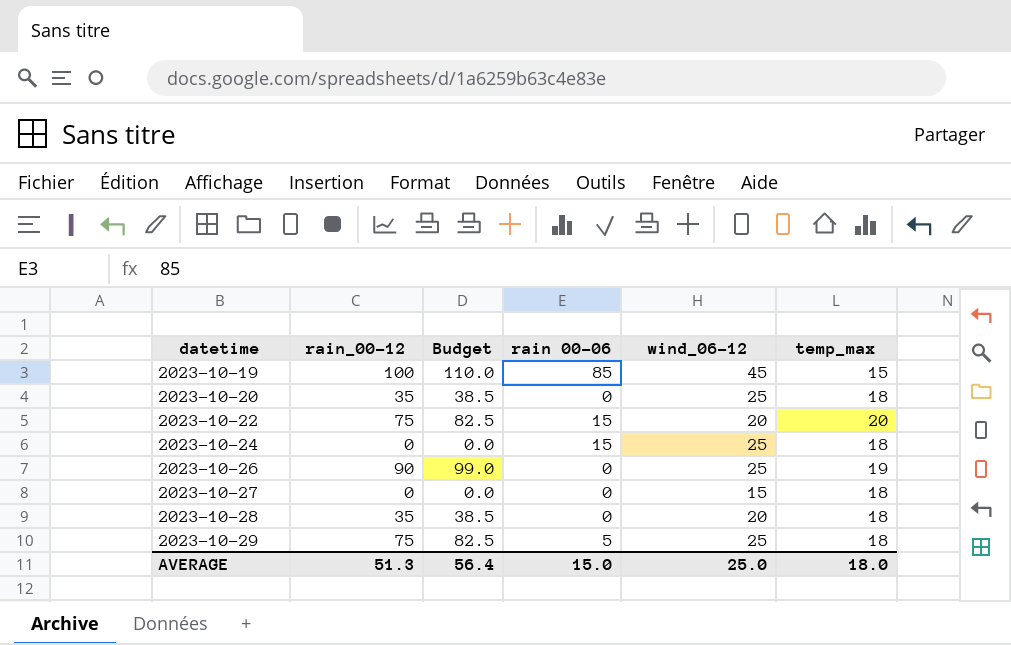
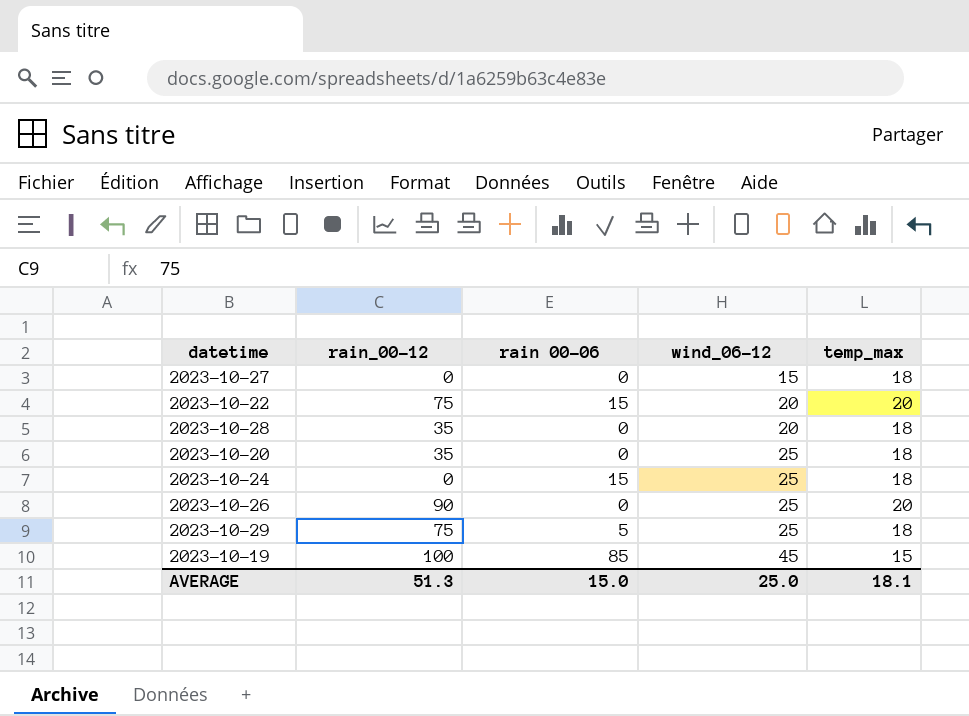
row order: datetime ascending -> wind_06-12 ascending
column Budget | formula: [rain_00-12] * 1.1 -> none
2023-10-26 | temp_max: 19 -> 20
AVERAGE | temp_max: 18.0 -> 18.1

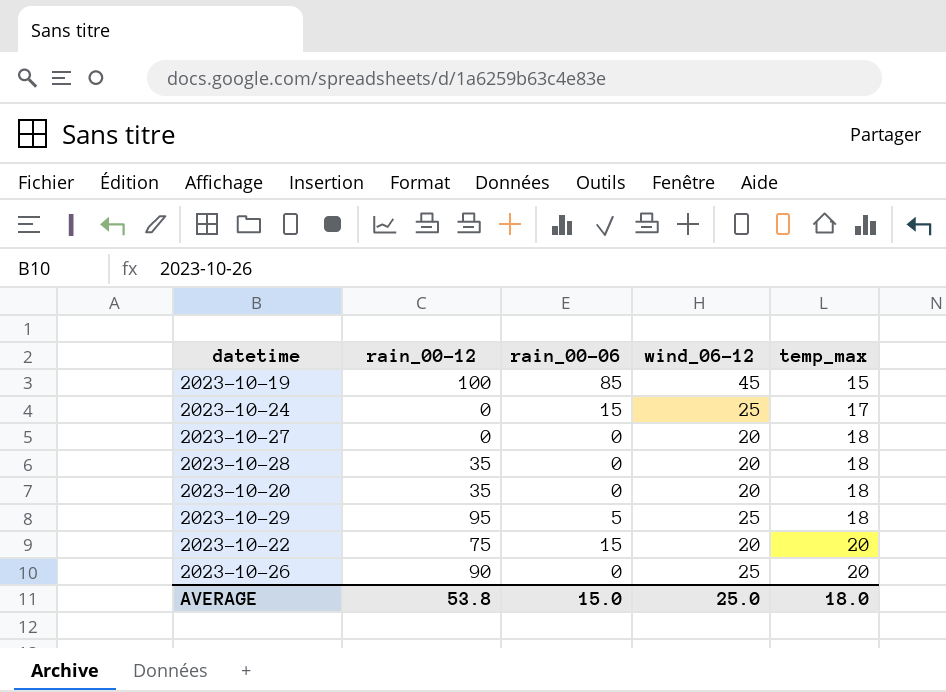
row order: wind_06-12 ascending -> temp_max ascending
column name: rain 00-06 -> rain_00-06
2023-10-24 | temp_max: 18 -> 17
2023-10-27 | wind_06-12: 15 -> 20
2023-10-20 | wind_06-12: 25 -> 20
2023-10-29 | rain_00-12: 75 -> 95
AVERAGE | rain_00-12: 51.3 -> 53.8
AVERAGE | temp_max: 18.1 -> 18.0

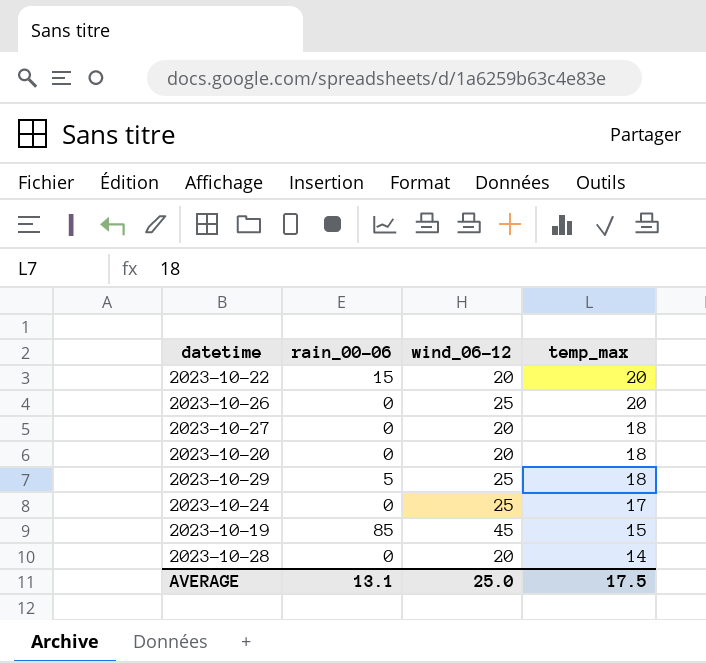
row order: temp_max ascending -> temp_max descending
column rain_00-12 | position: 2 -> none
2023-10-24 | rain_00-06: 15 -> 0
2023-10-28 | temp_max: 18 -> 14
AVERAGE | rain_00-06: 15.0 -> 13.1
AVERAGE | temp_max: 18.0 -> 17.5

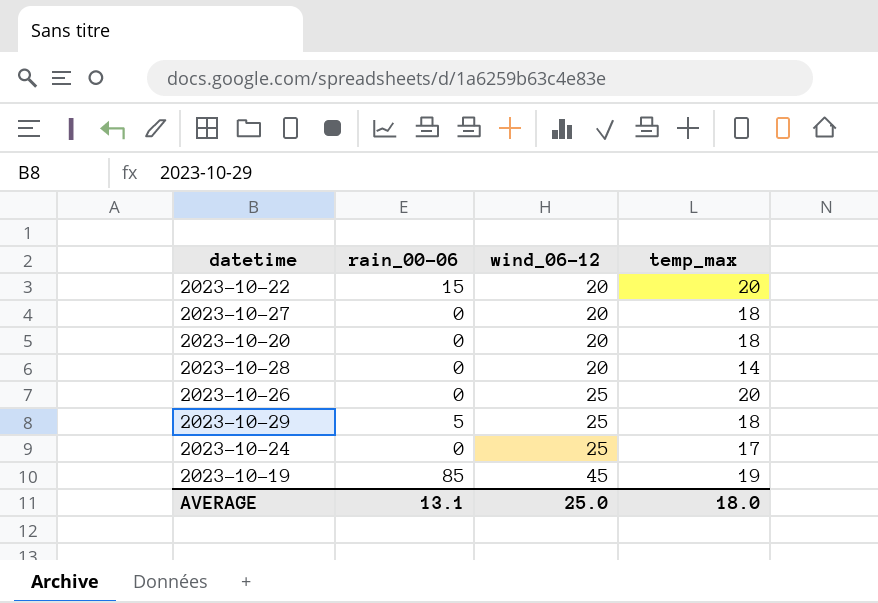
row order: temp_max descending -> wind_06-12 ascending
2023-10-19 | temp_max: 15 -> 19
AVERAGE | temp_max: 17.5 -> 18.0

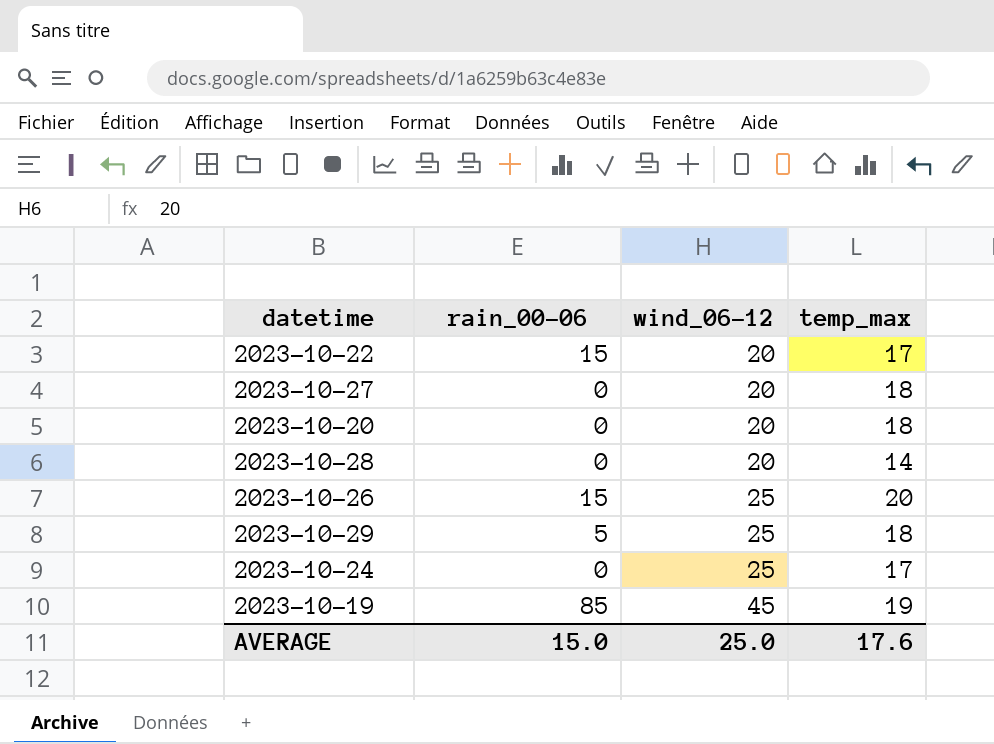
2023-10-22 | temp_max: 20 -> 17
2023-10-26 | rain_00-06: 0 -> 15
AVERAGE | rain_00-06: 13.1 -> 15.0
AVERAGE | temp_max: 18.0 -> 17.6

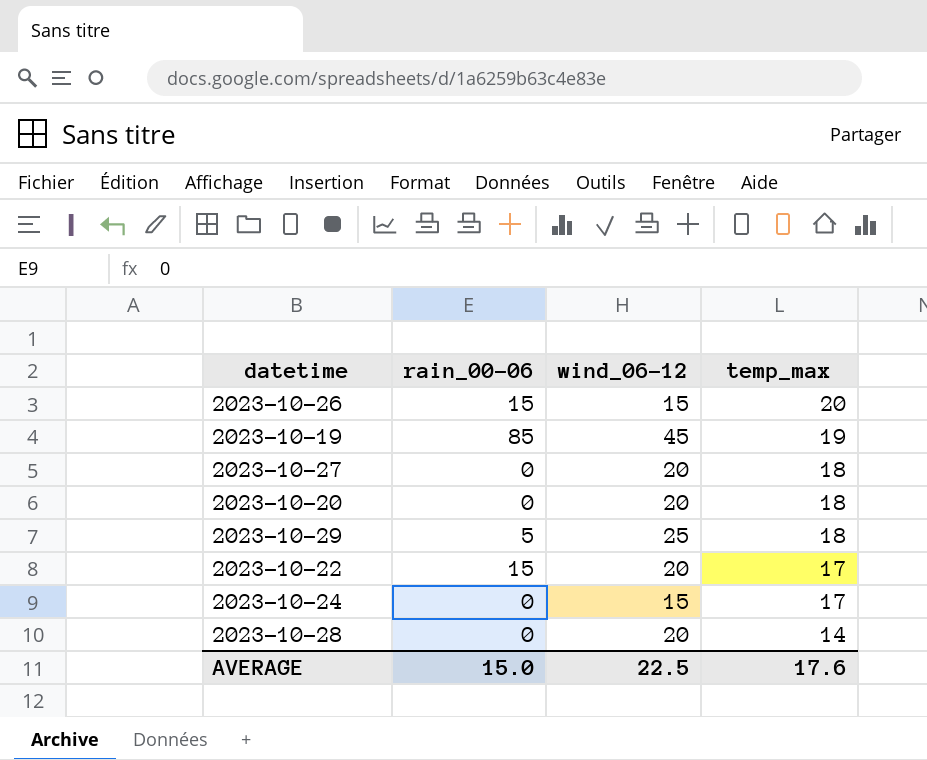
row order: wind_06-12 ascending -> temp_max descending
2023-10-26 | wind_06-12: 25 -> 15
2023-10-24 | wind_06-12: 25 -> 15
AVERAGE | wind_06-12: 25.0 -> 22.5

